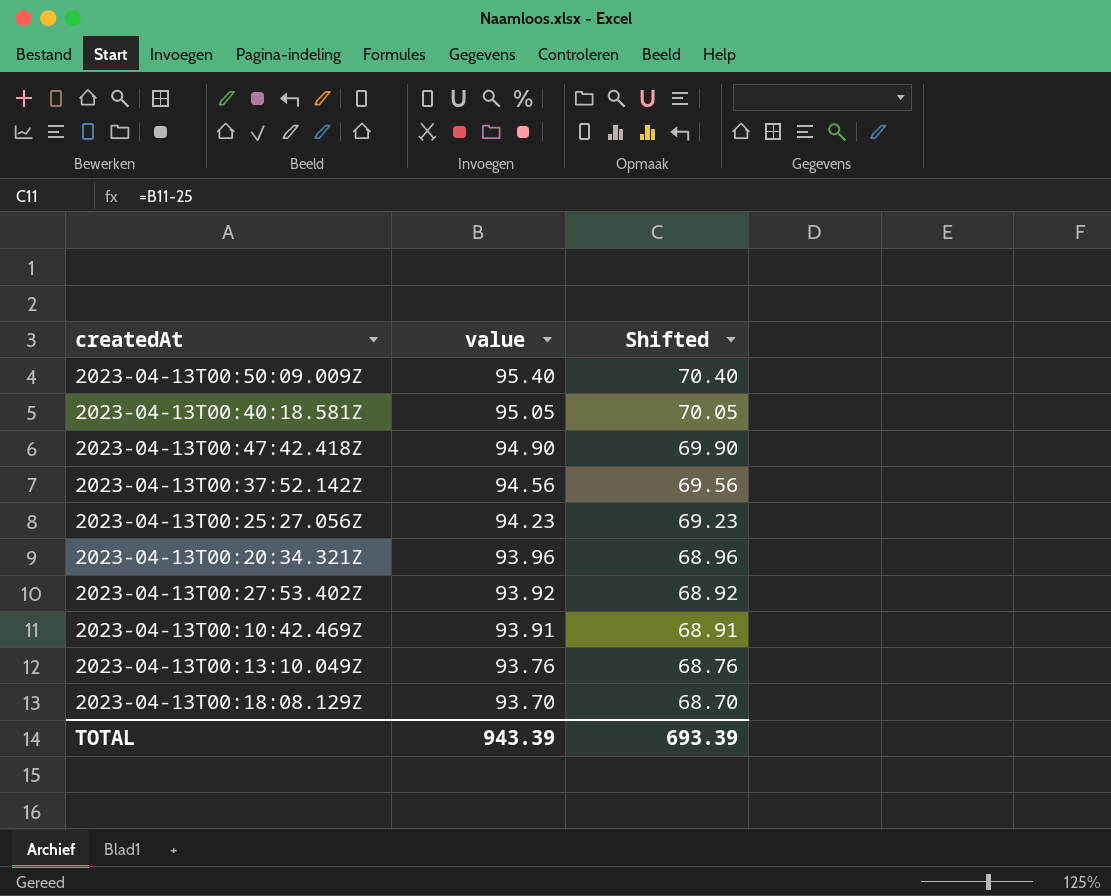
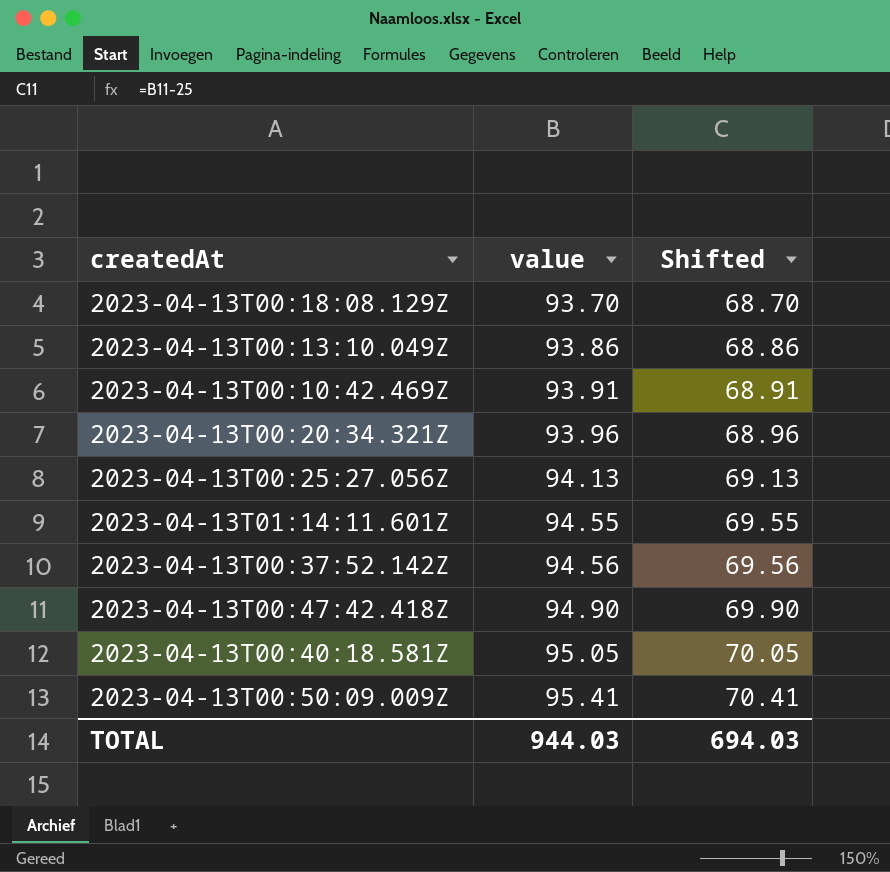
row order: value descending -> value ascending
row 2023-04-13T00:27:53.402Z: 93.92 | 68.92 -> none
2023-04-13T00:13:10.049Z | value: 93.76 -> 93.86
2023-04-13T00:13:10.049Z | Shifted: 68.76 -> 68.86
2023-04-13T00:25:27.056Z | value: 94.23 -> 94.13
2023-04-13T00:25:27.056Z | Shifted: 69.23 -> 69.13
row 2023-04-13T01:14:11.601Z: none -> 94.55 | 69.55
2023-04-13T00:50:09.009Z | value: 95.40 -> 95.41
2023-04-13T00:50:09.009Z | Shifted: 70.40 -> 70.41
TOTAL | value: 943.39 -> 944.03
TOTAL | Shifted: 693.39 -> 694.03

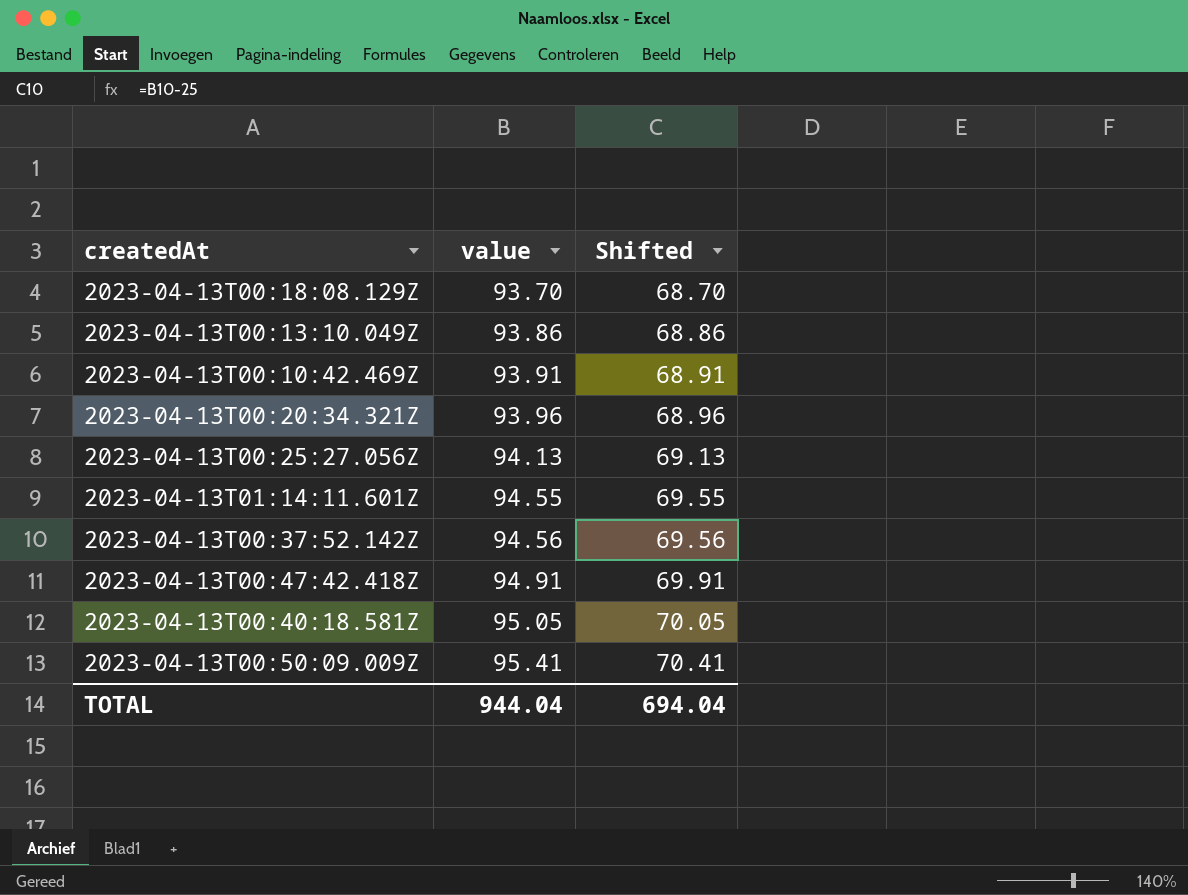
2023-04-13T00:47:42.418Z | value: 94.90 -> 94.91
2023-04-13T00:47:42.418Z | Shifted: 69.90 -> 69.91
TOTAL | value: 944.03 -> 944.04
TOTAL | Shifted: 694.03 -> 694.04

